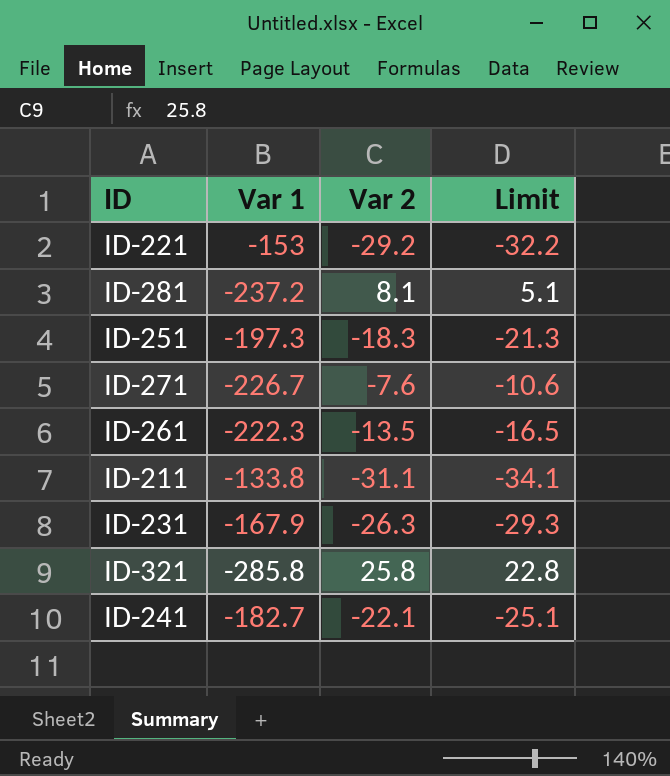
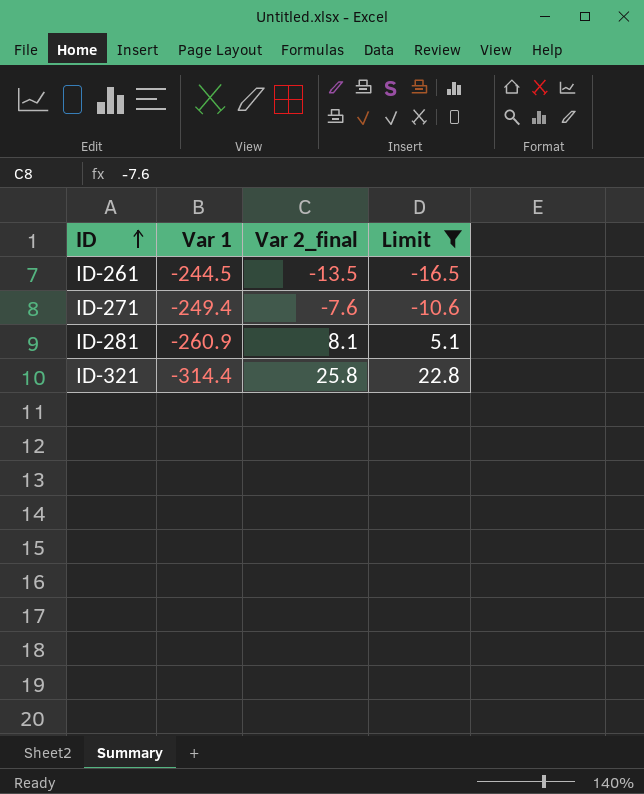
filter: none -> Limit >= -16.5
row order: none -> ID ascending
column name: Var 2 -> Var 2_final
ID-261 | Var 1: -222.3 -> -244.5
ID-271 | Var 1: -226.7 -> -249.4
ID-281 | Var 1: -237.2 -> -260.9
ID-321 | Var 1: -285.8 -> -314.4

